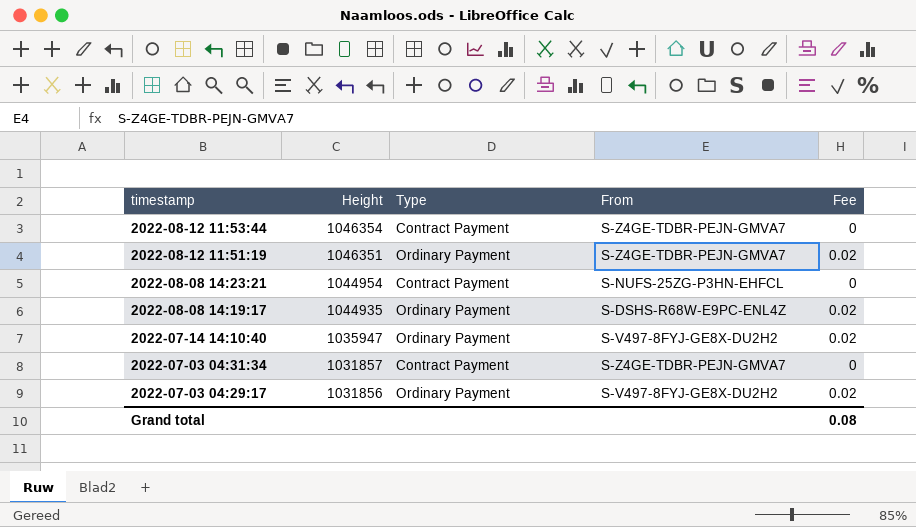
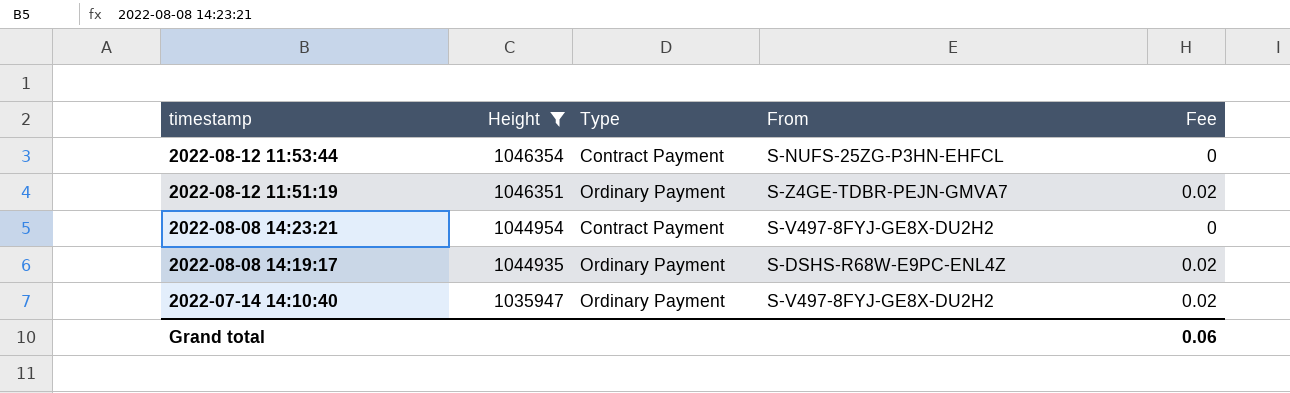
filter: none -> Height >= 1035947
2022-08-12 11:53:44 | From: S-Z4GE-TDBR-PEJN-GMVA7 -> S-NUFS-25ZG-P3HN-EHFCL
2022-08-08 14:23:21 | From: S-NUFS-25ZG-P3HN-EHFCL -> S-V497-8FYJ-GE8X-DU2H2
Grand total | Fee: 0.08 -> 0.06

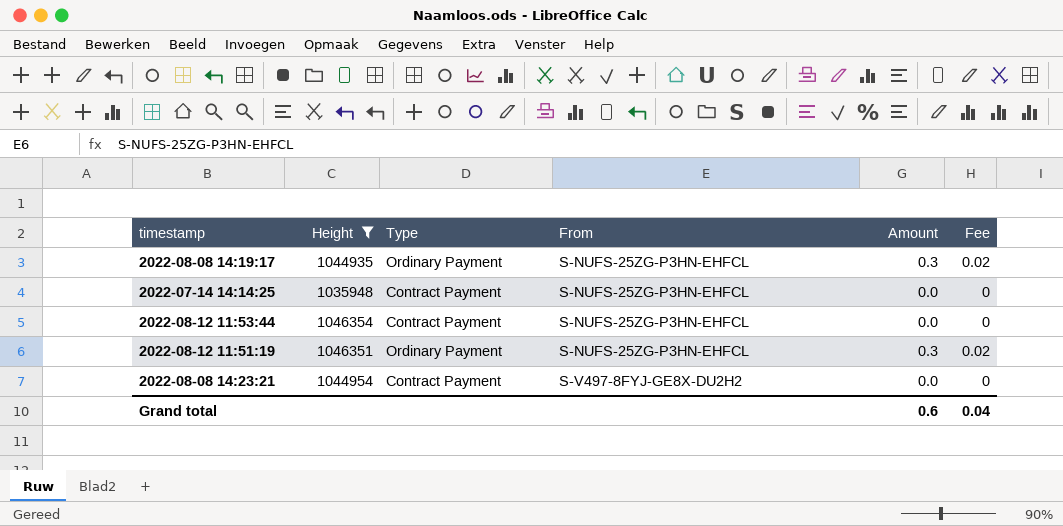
row order: timestamp descending -> From ascending
column Amount | position: none -> 5
row 2022-07-14 14:10:40: 1035947 | Ordinary Payment | S-V497-8FYJ-GE8X-DU2H2 | 0.02 -> none
2022-08-08 14:19:17 | From: S-DSHS-R68W-E9PC-ENL4Z -> S-NUFS-25ZG-P3HN-EHFCL
row 2022-07-14 14:14:25: none -> 1035948 | Contract Payment | S-NUFS-25ZG-P3HN-EHFCL | 0.0 | 0
2022-08-12 11:51:19 | From: S-Z4GE-TDBR-PEJN-GMVA7 -> S-NUFS-25ZG-P3HN-EHFCL
Grand total | Fee: 0.06 -> 0.04

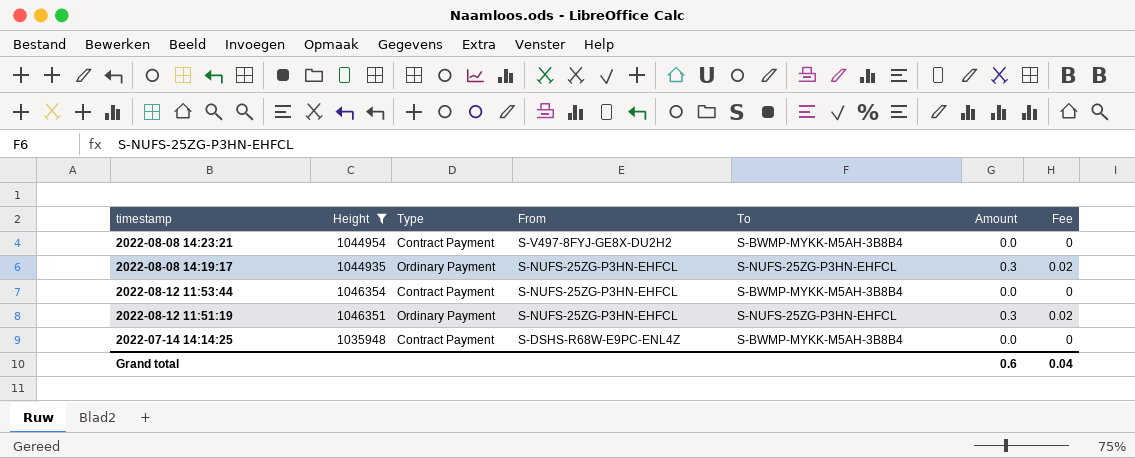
row order: From ascending -> From descending
column To | position: none -> 5
2022-07-14 14:14:25 | From: S-NUFS-25ZG-P3HN-EHFCL -> S-DSHS-R68W-E9PC-ENL4Z

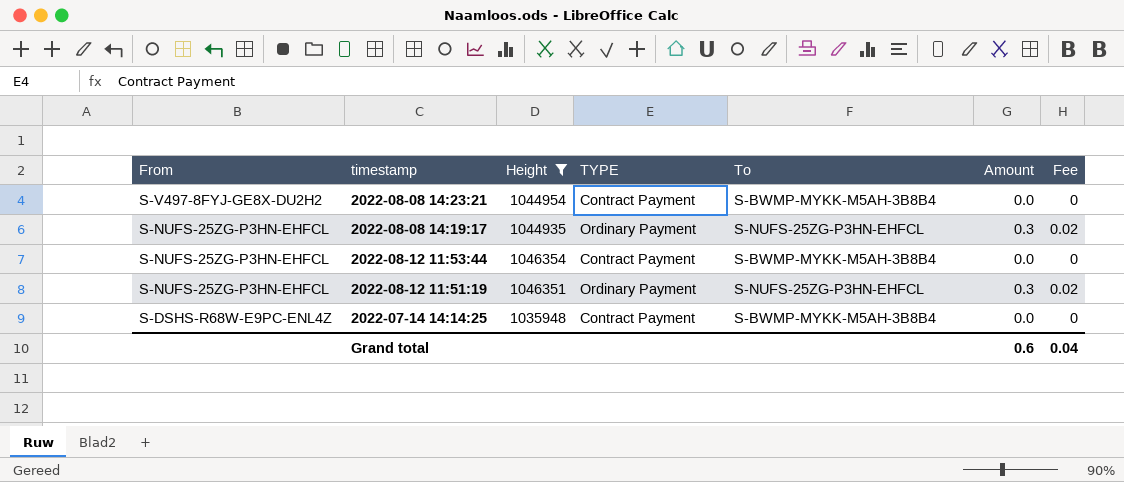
column From | position: 4 -> 1
column name: Type -> TYPE

